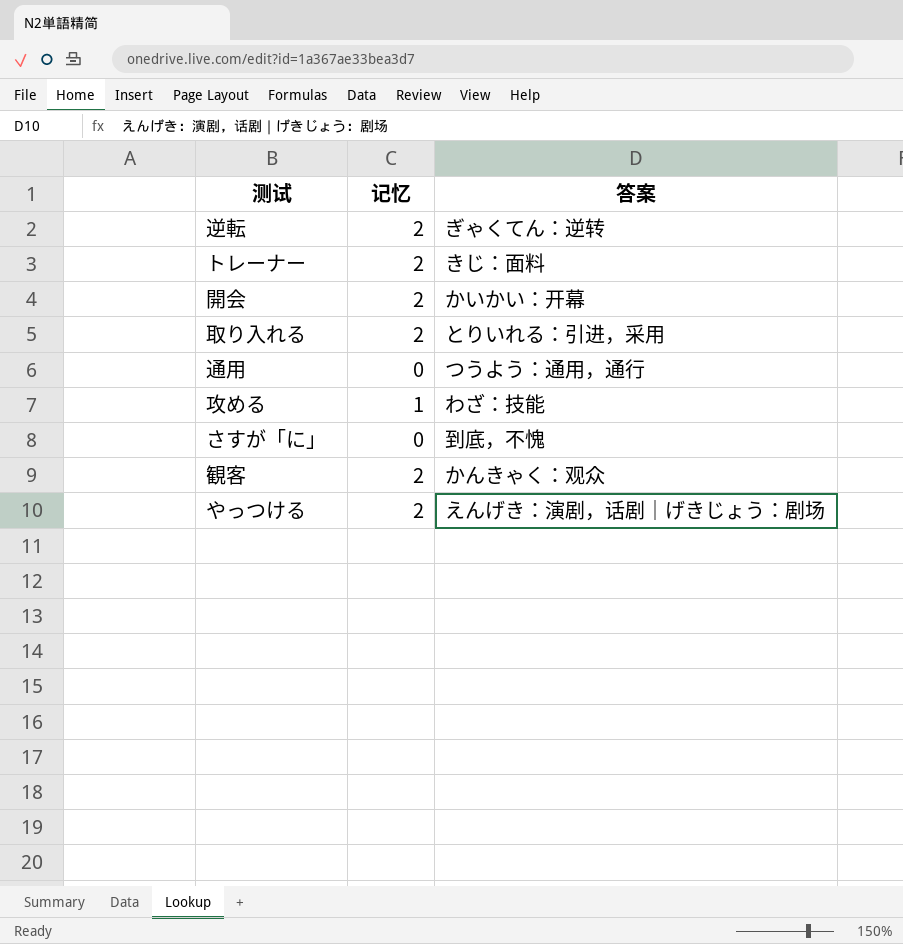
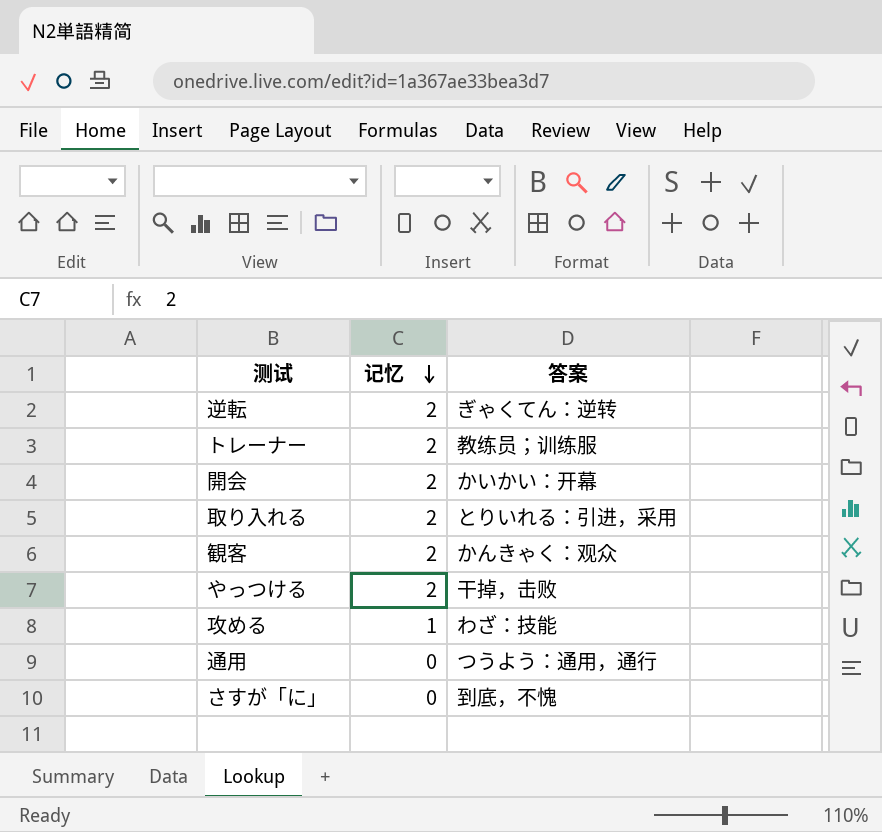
row order: none -> 记忆 descending
トレーナー | 答案: きじ：面料 -> 教练员；训练服
やっつける | 答案: えんげき：演剧，话剧｜げきじょう：剧场 -> 干掉，击败

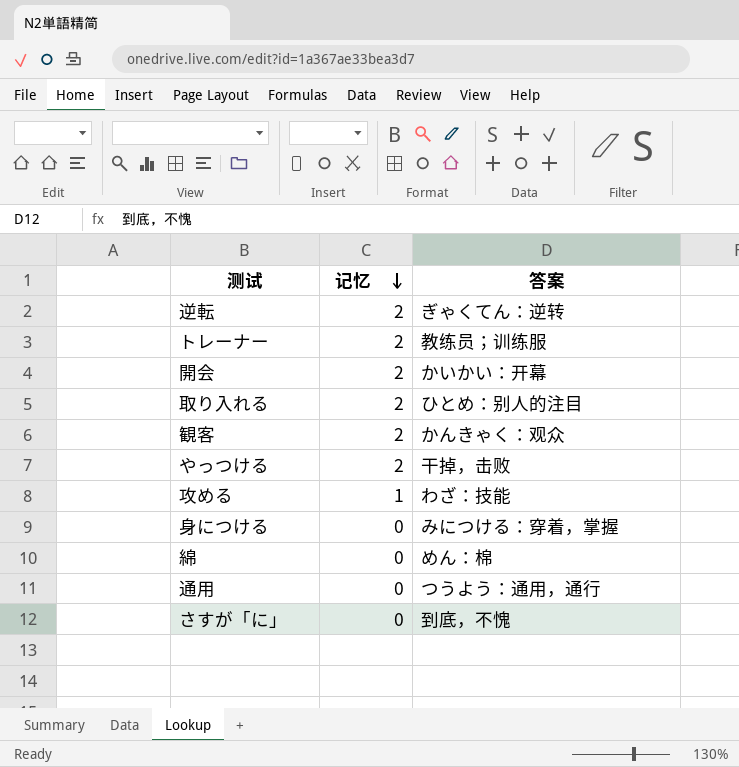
取り入れる | 答案: とりいれる：引进，采用 -> ひとめ：别人的注目
row 身につける: none -> 0 | みにつける：穿着，掌握
row 綿: none -> 0 | めん：棉

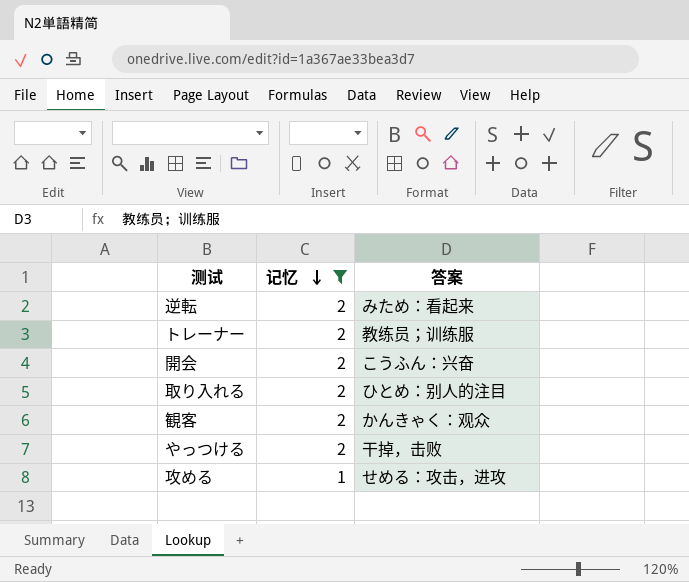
filter: none -> 记忆 != 0
逆転 | 答案: ぎゃくてん：逆转 -> みため：看起来
開会 | 答案: かいかい：开幕 -> こうふん：兴奋
攻める | 答案: わざ：技能 -> せめる：攻击，进攻

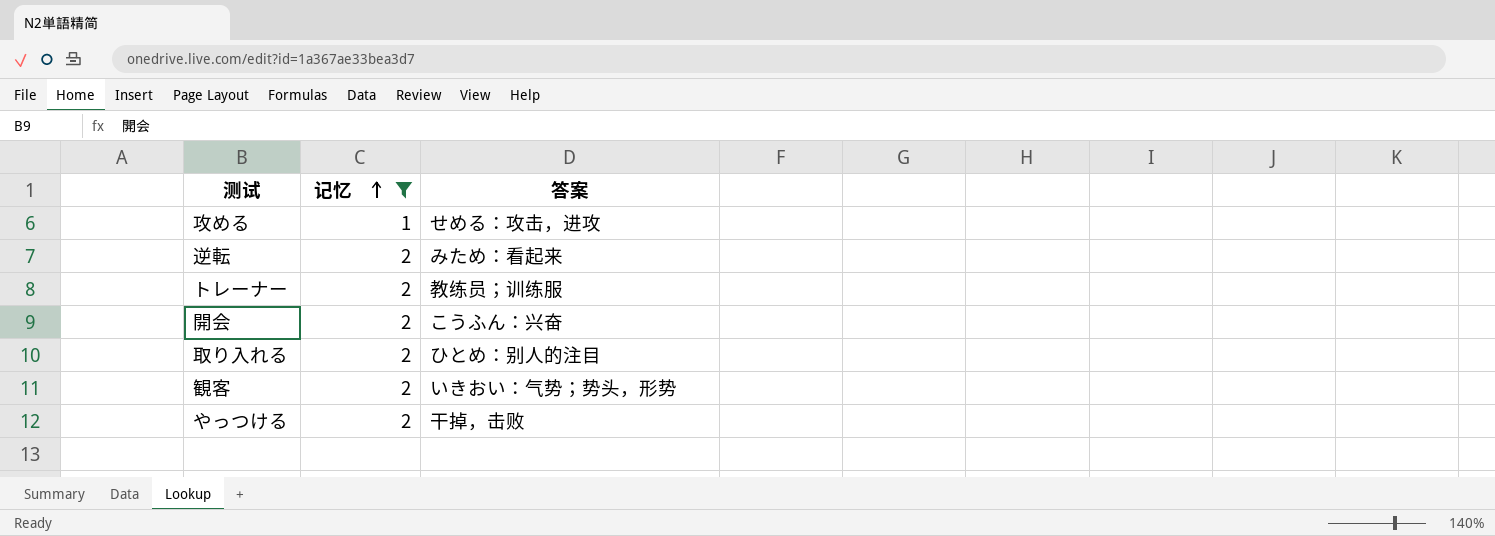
row order: 记忆 descending -> 记忆 ascending
観客 | 答案: かんきゃく：观众 -> いきおい：气势；势头，形势

